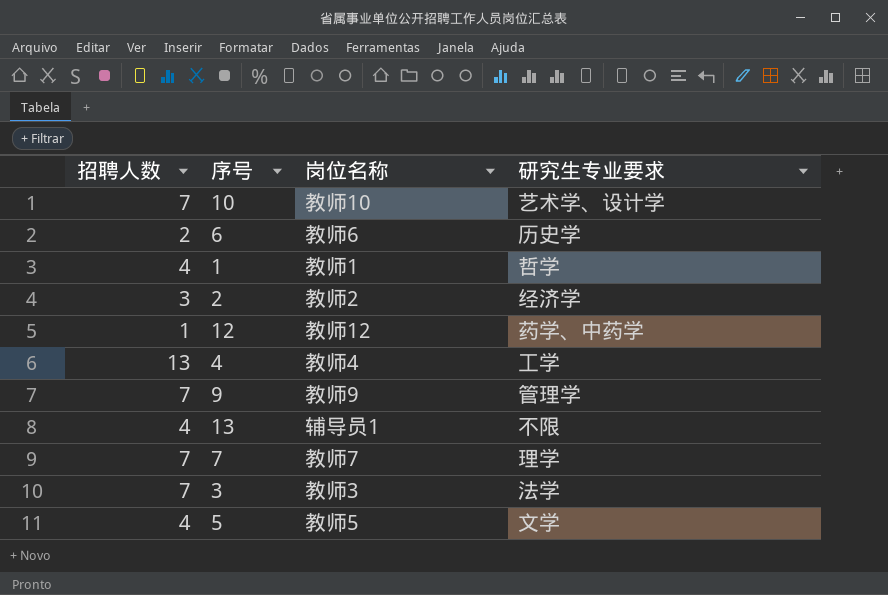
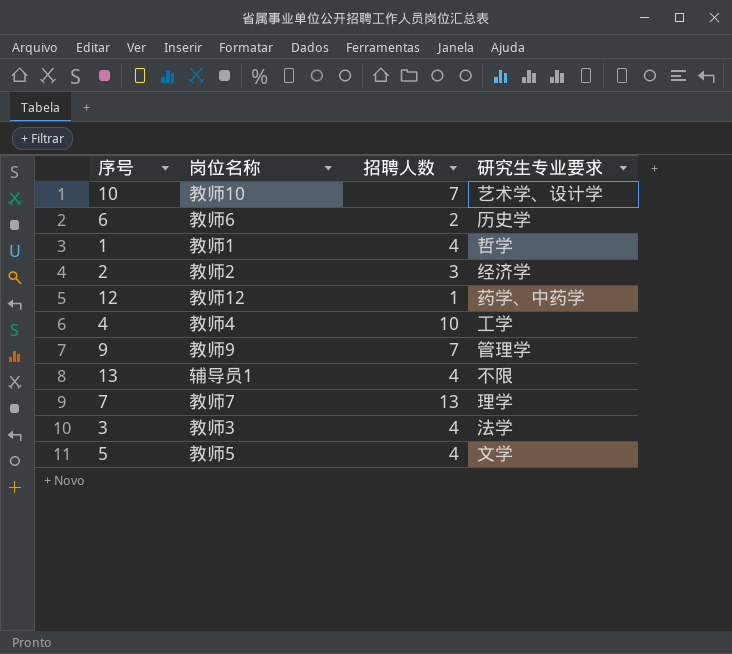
column 招聘人数 | position: 1 -> 3
4 | 招聘人数: 13 -> 10
7 | 招聘人数: 7 -> 13
3 | 招聘人数: 7 -> 4

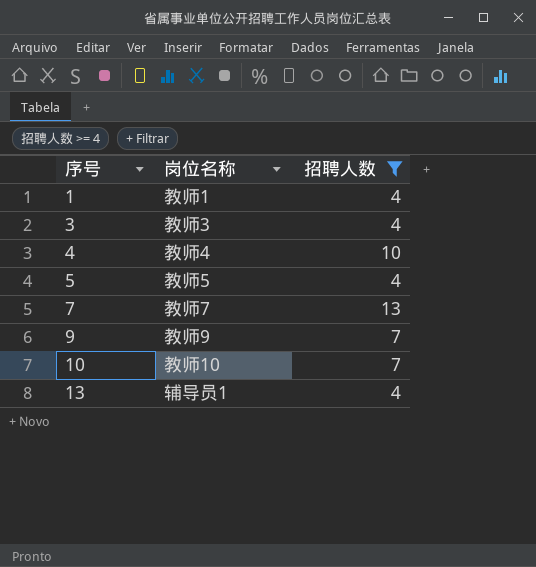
filter: none -> 招聘人数 >= 4
row order: none -> 序号 ascending
column 研究生专业要求 | position: 4 -> none

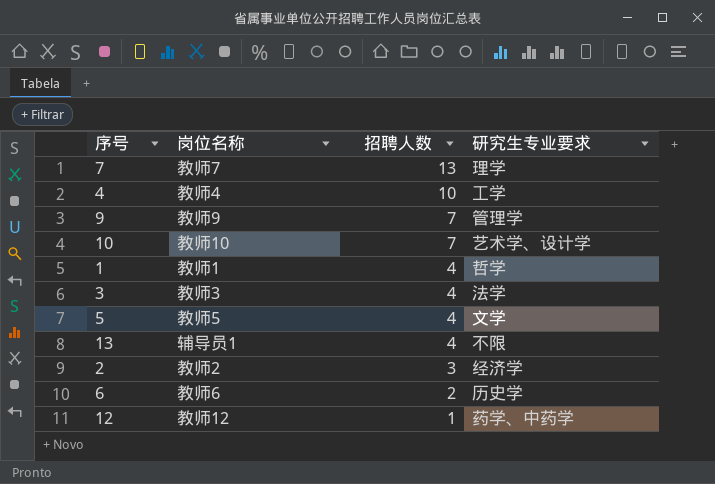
filter: 招聘人数 >= 4 -> none
row order: 序号 ascending -> 招聘人数 descending
column 研究生专业要求 | position: none -> 4

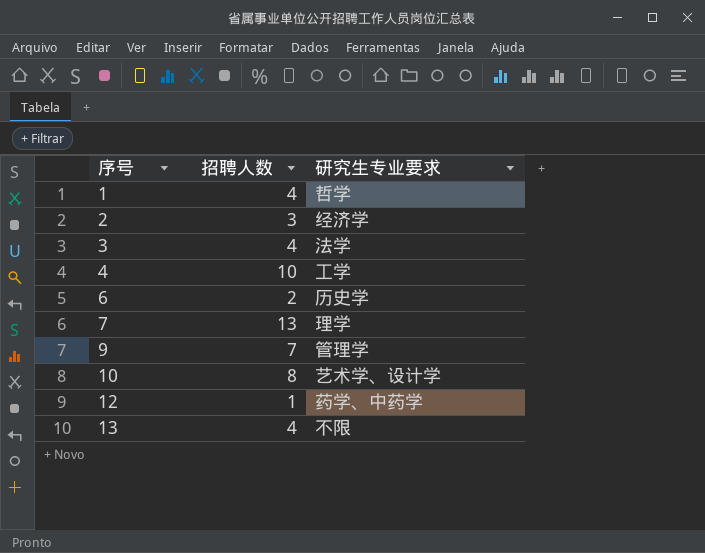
row order: 招聘人数 descending -> 序号 ascending
column 岗位名称 | position: 2 -> none
row 5: 教师5 | 4 | 文学 -> none
10 | 招聘人数: 7 -> 8

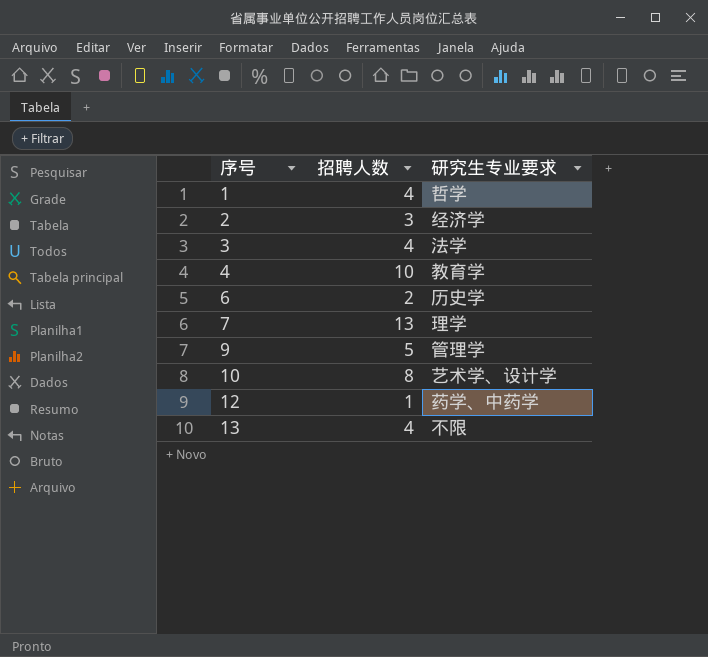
4 | 研究生专业要求: 工学 -> 教育学
9 | 招聘人数: 7 -> 5

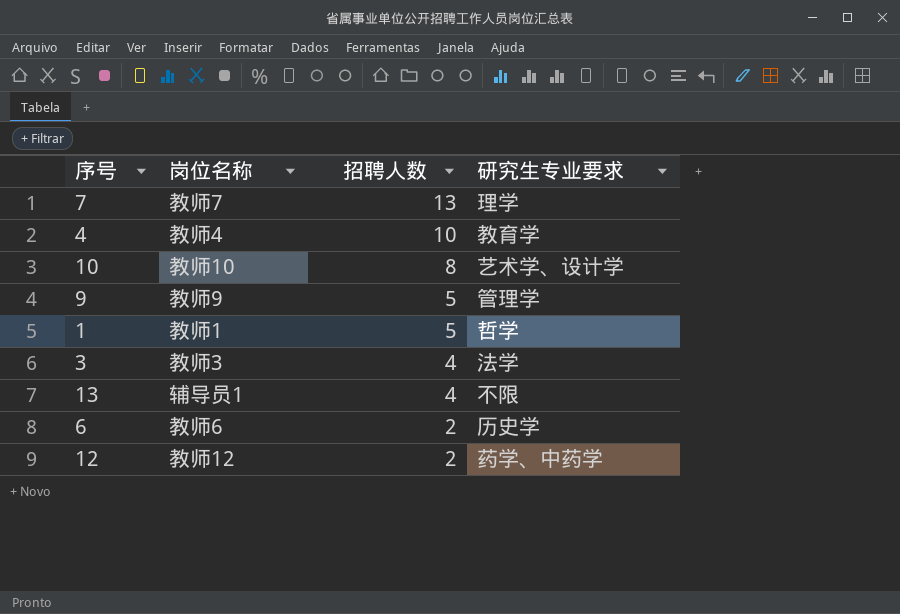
row order: 序号 ascending -> 招聘人数 descending
column 岗位名称 | position: none -> 2
row 2: 3 | 经济学 -> none
1 | 招聘人数: 4 -> 5
12 | 招聘人数: 1 -> 2

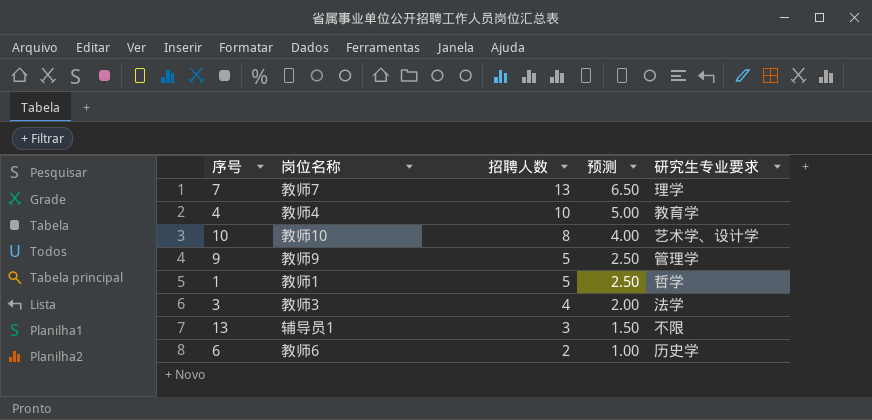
column 预测 | formula: none -> [招聘人数] * 0.5
row 12: 教师12 | 2 | 药学、中药学 -> none
13 | 招聘人数: 4 -> 3

